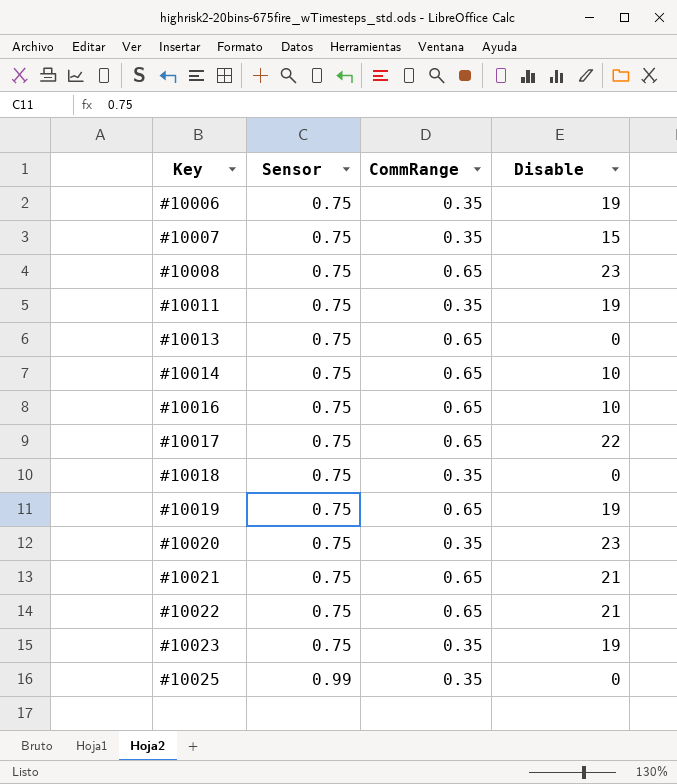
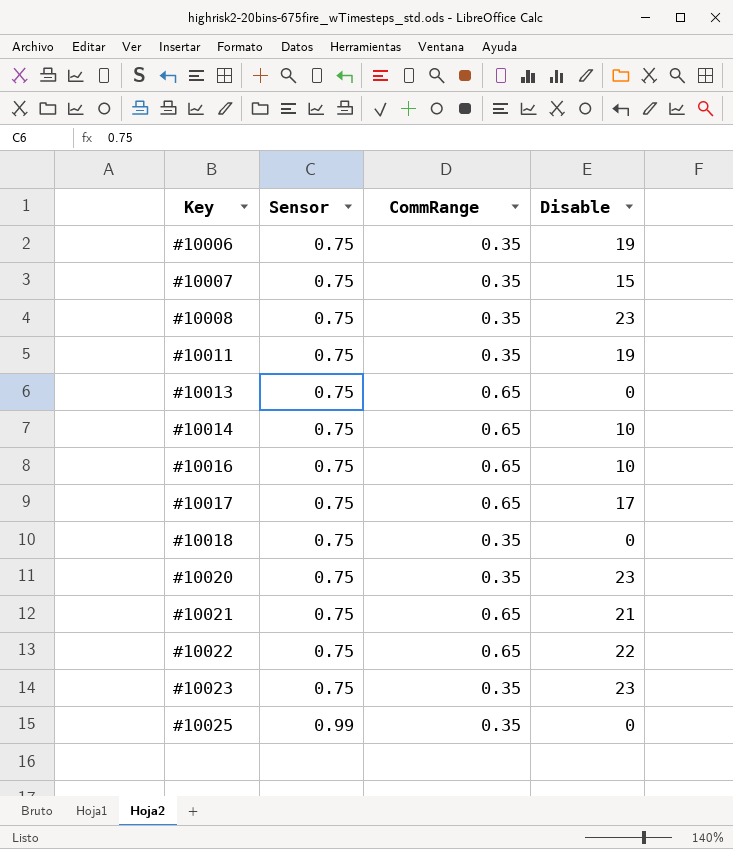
row #10019: 0.75 | 0.65 | 19 -> none
#10008 | CommRange: 0.65 -> 0.35
#10017 | Disable: 22 -> 17
#10022 | Disable: 21 -> 22
#10023 | Disable: 19 -> 23

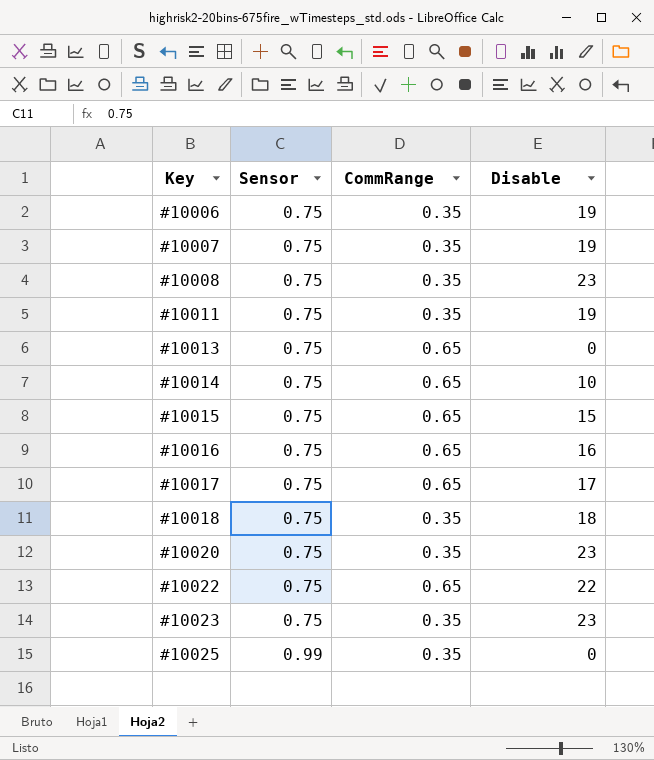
row #10021: 0.75 | 0.65 | 21 -> none
#10007 | Disable: 15 -> 19
row #10015: none -> 0.75 | 0.65 | 15
#10016 | Disable: 10 -> 16
#10018 | Disable: 0 -> 18

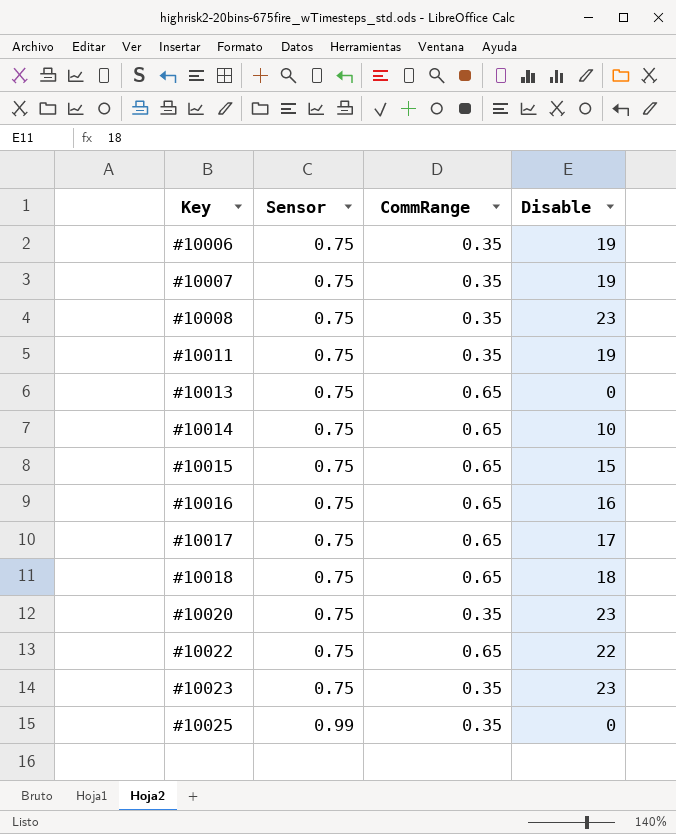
#10018 | CommRange: 0.35 -> 0.65

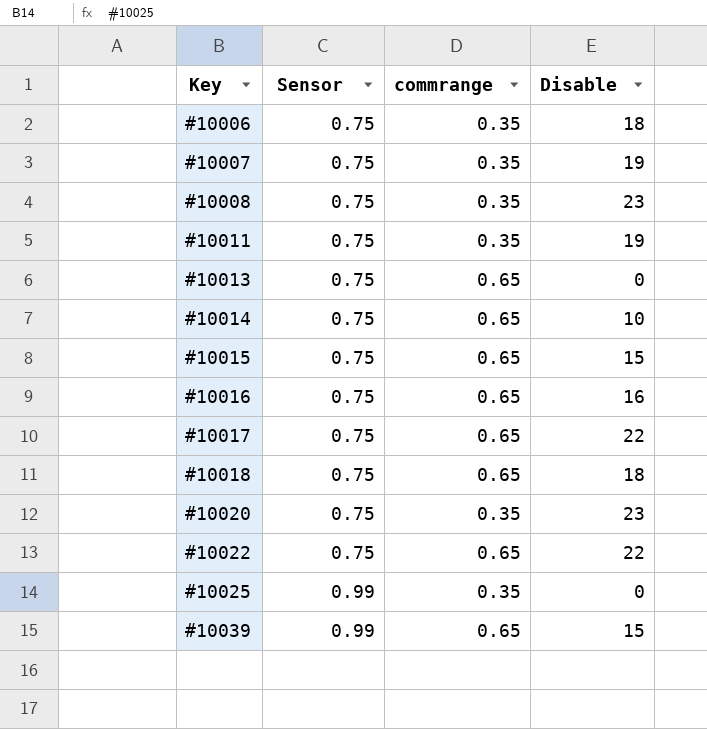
column name: CommRange -> commrange
row #10023: 0.75 | 0.35 | 23 -> none
#10006 | Disable: 19 -> 18
#10017 | Disable: 17 -> 22
row #10039: none -> 0.99 | 0.65 | 15

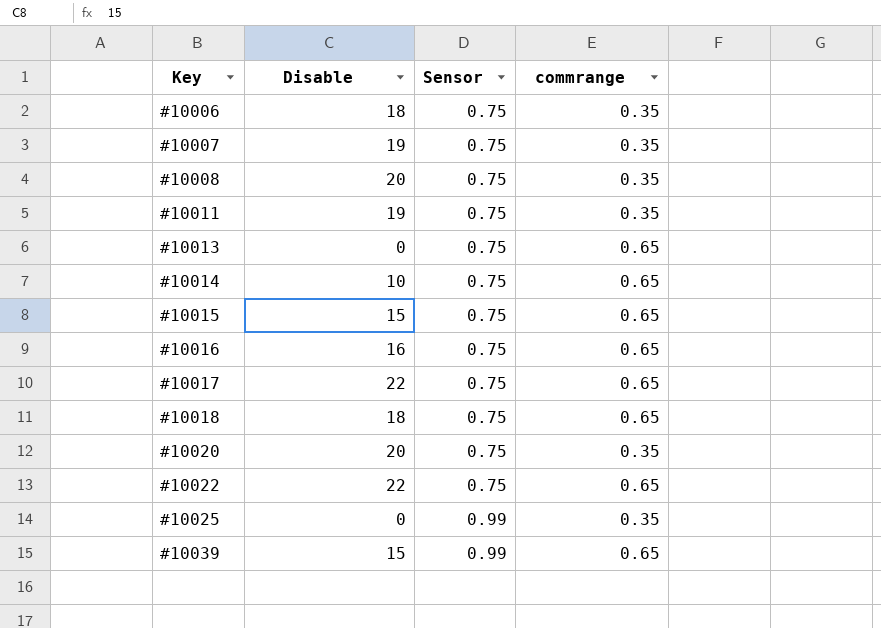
column Disable | position: 4 -> 2
#10008 | Disable: 23 -> 20
#10020 | Disable: 23 -> 20

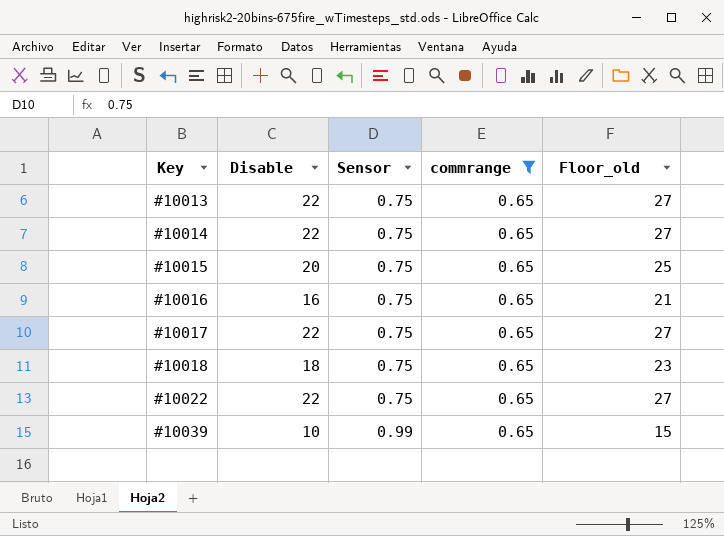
filter: none -> commrange = 0.65
column Floor_old | formula: none -> [Disable] + 5
#10013 | Disable: 0 -> 22
#10014 | Disable: 10 -> 22
#10015 | Disable: 15 -> 20
#10039 | Disable: 15 -> 10

